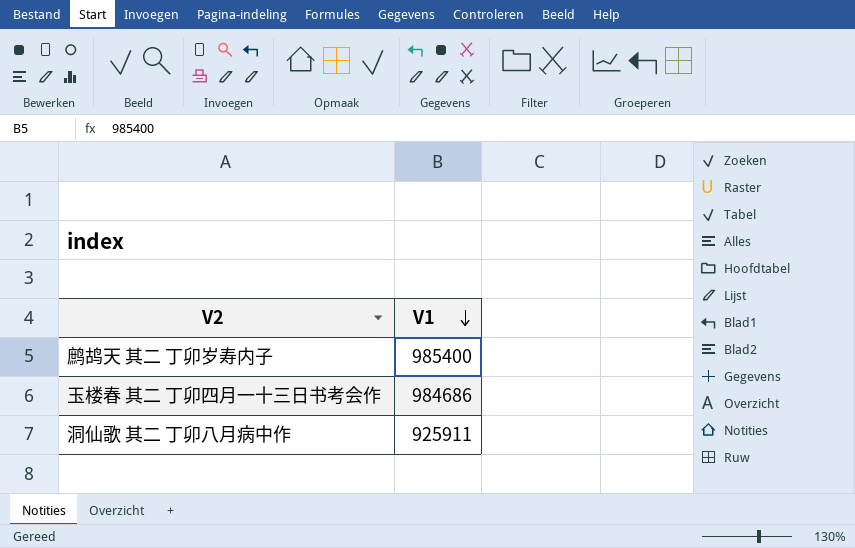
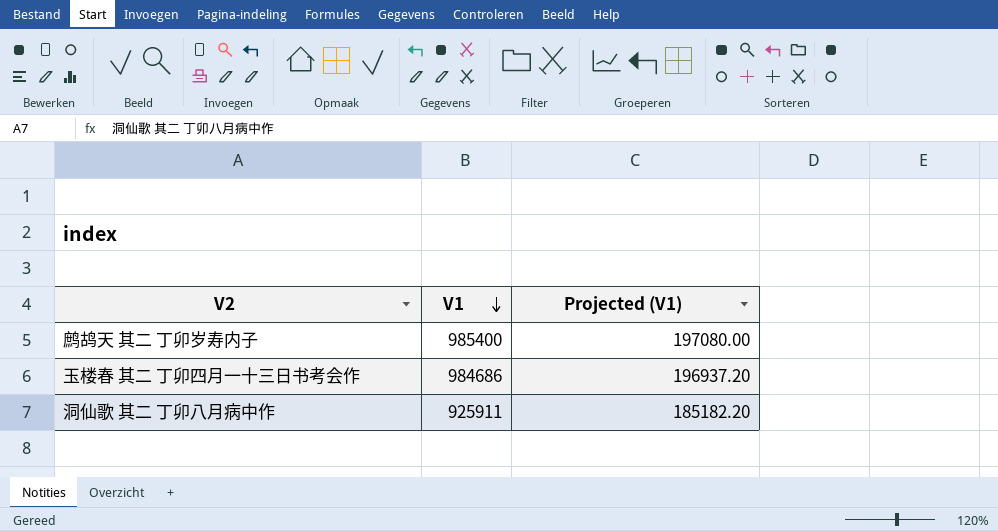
column Projected (V1) | formula: none -> [V1] * 0.2

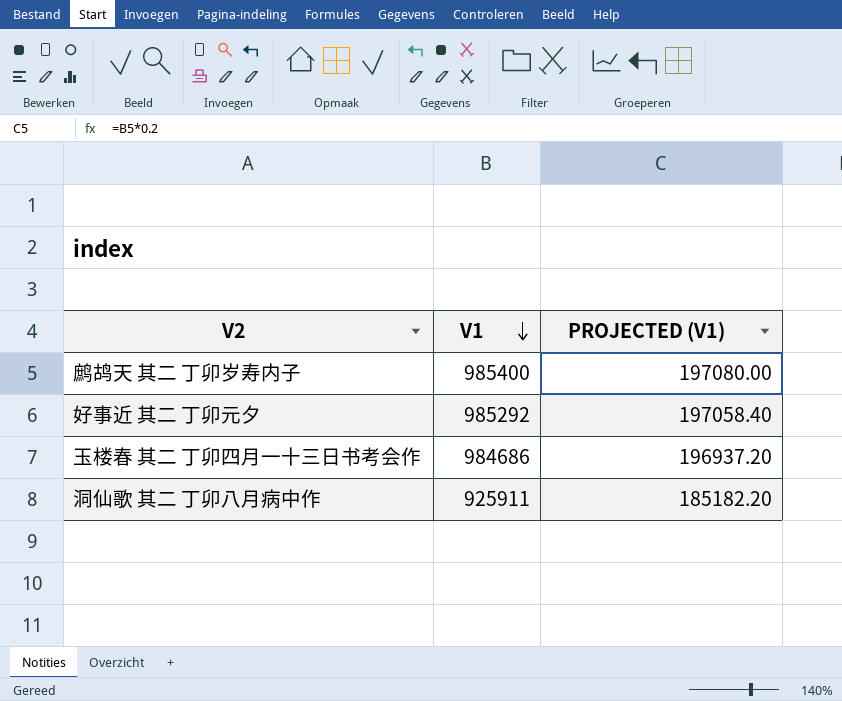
column name: Projected (V1) -> PROJECTED (V1)
row 好事近 其二 丁卯元夕: none -> 985292 | 197058.40

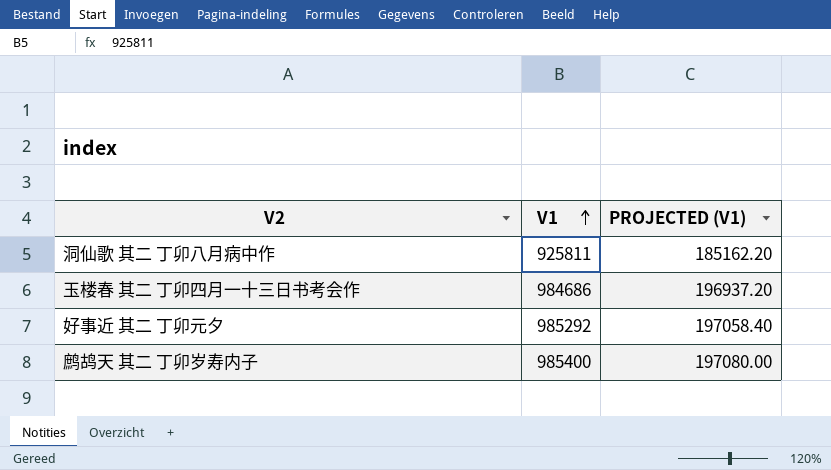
row order: V1 descending -> V1 ascending
洞仙歌 其二 丁卯八月病中作 | V1: 925911 -> 925811
洞仙歌 其二 丁卯八月病中作 | PROJECTED (V1): 185182.20 -> 185162.20

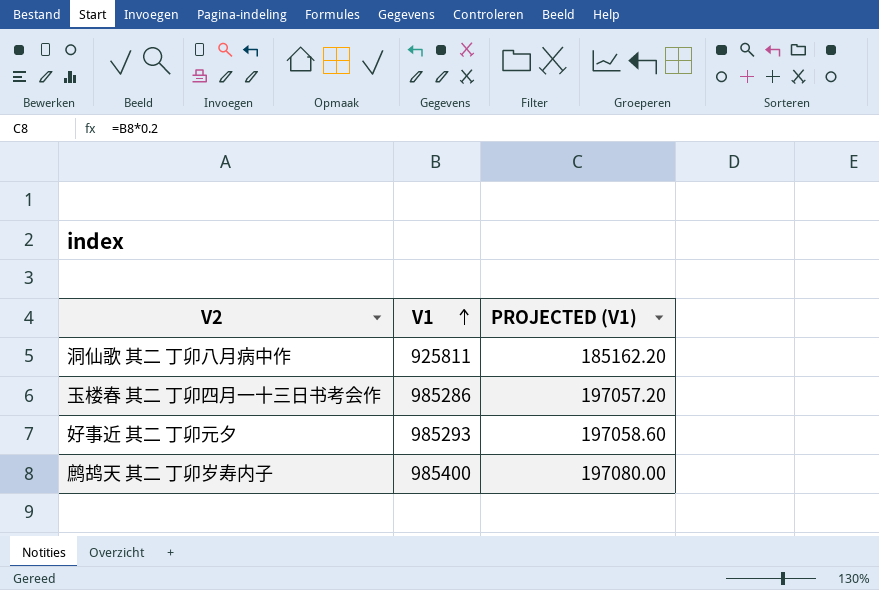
玉楼春 其二 丁卯四月一十三日书考会作 | V1: 984686 -> 985286
玉楼春 其二 丁卯四月一十三日书考会作 | PROJECTED (V1): 196937.20 -> 197057.20
好事近 其二 丁卯元夕 | V1: 985292 -> 985293
好事近 其二 丁卯元夕 | PROJECTED (V1): 197058.40 -> 197058.60

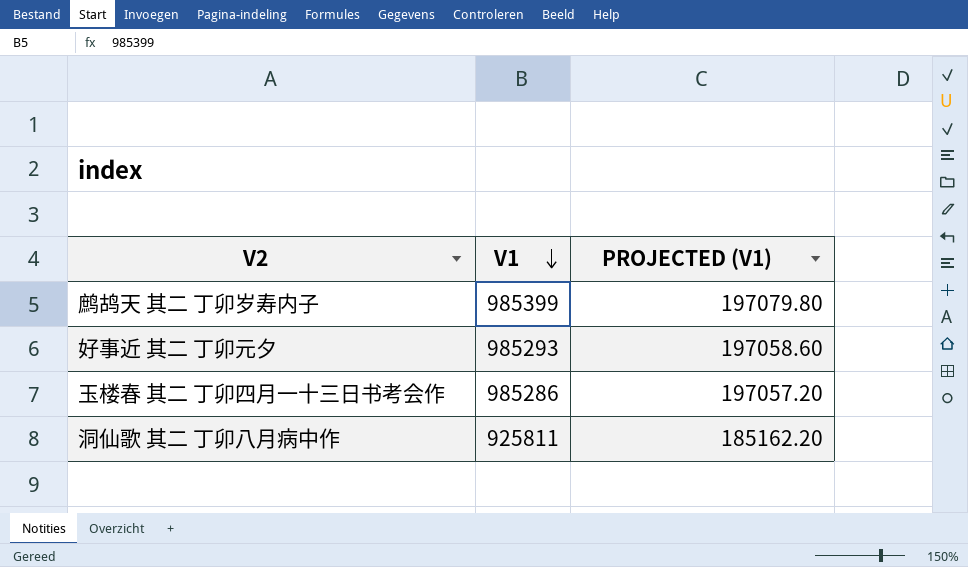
row order: V1 ascending -> V1 descending
鹧鸪天 其二 丁卯岁寿内子 | V1: 985400 -> 985399
鹧鸪天 其二 丁卯岁寿内子 | PROJECTED (V1): 197080.00 -> 197079.80

